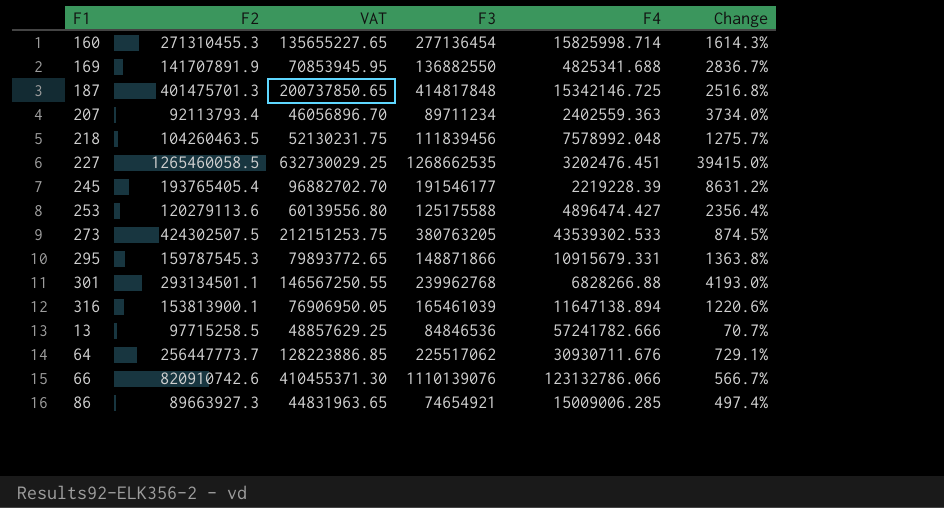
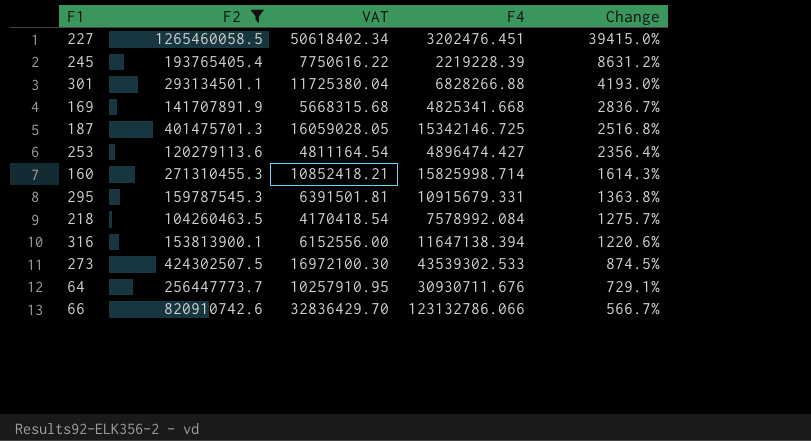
filter: none -> F2 >= 104260463.5
row order: none -> Change descending
column F3 | position: 4 -> none
column VAT | formula: [F2] * 0.5 -> [F2] * 0.04
169 | F4: 4825341.688 -> 4825341.668
218 | F4: 7578992.048 -> 7578992.084
316 | F4: 11647138.894 -> 11647138.394

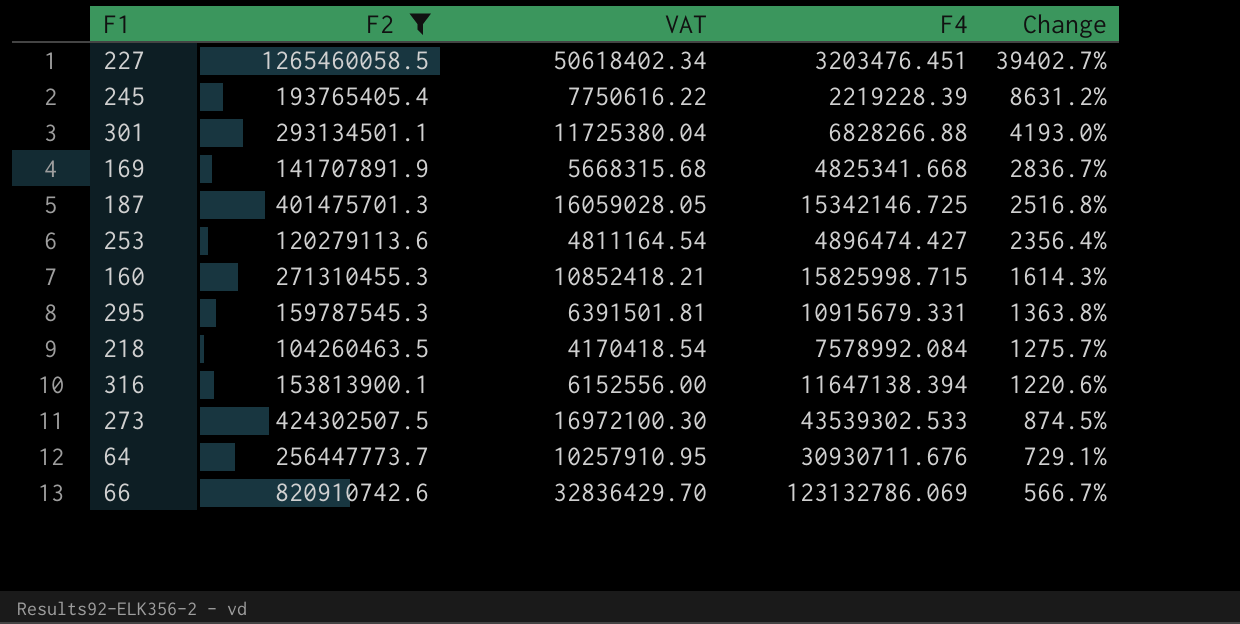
227 | F4: 3202476.451 -> 3203476.451
227 | Change: 39415.0% -> 39402.7%
160 | F4: 15825998.714 -> 15825998.715
66 | F4: 123132786.066 -> 123132786.069

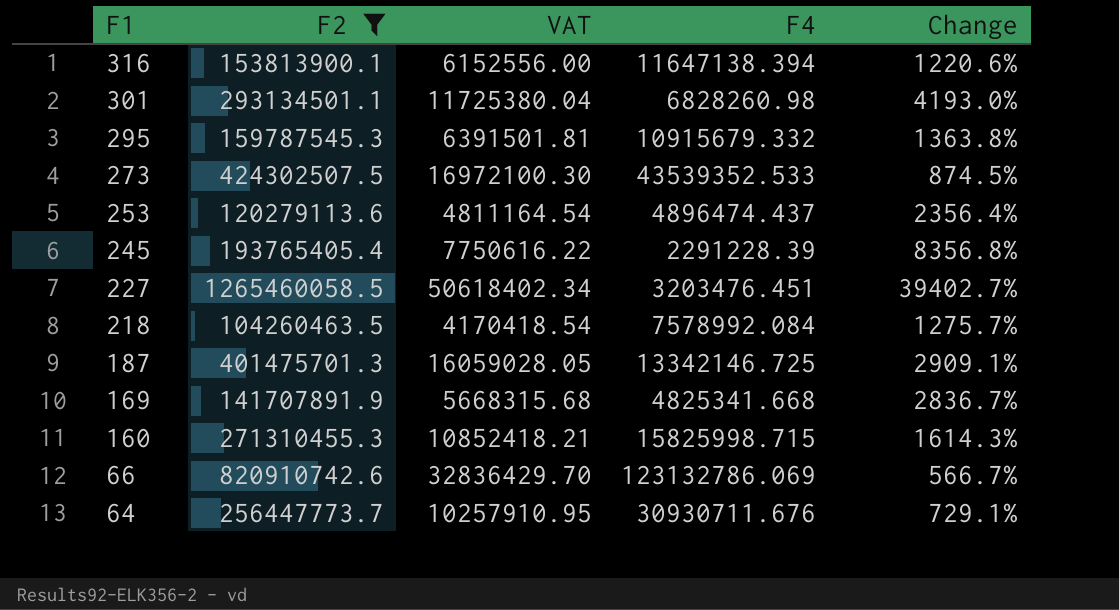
row order: Change descending -> F1 descending
301 | F4: 6828266.88 -> 6828260.98
295 | F4: 10915679.331 -> 10915679.332
273 | F4: 43539302.533 -> 43539352.533
253 | F4: 4896474.427 -> 4896474.437
245 | F4: 2219228.39 -> 2291228.39
245 | Change: 8631.2% -> 8356.8%
187 | F4: 15342146.725 -> 13342146.725
187 | Change: 2516.8% -> 2909.1%

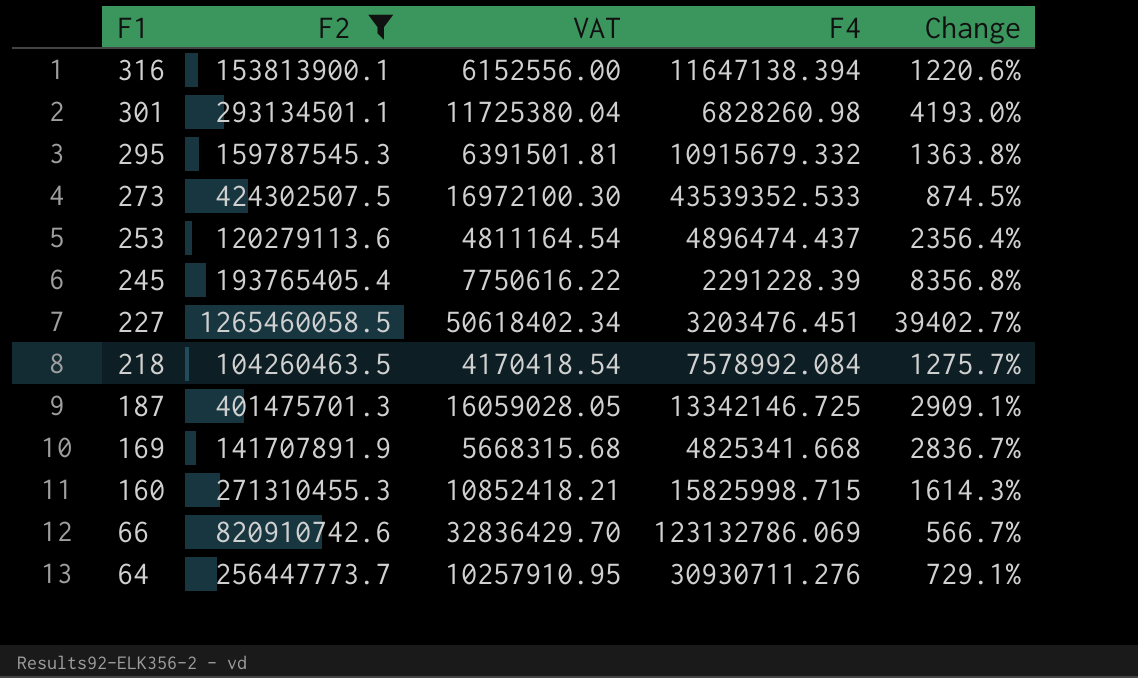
64 | F4: 30930711.676 -> 30930711.276

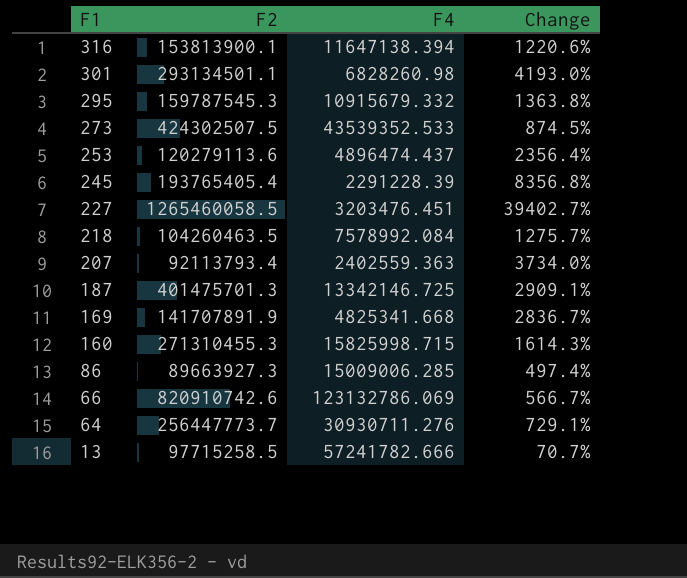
filter: F2 >= 104260463.5 -> none
column VAT | formula: [F2] * 0.04 -> none

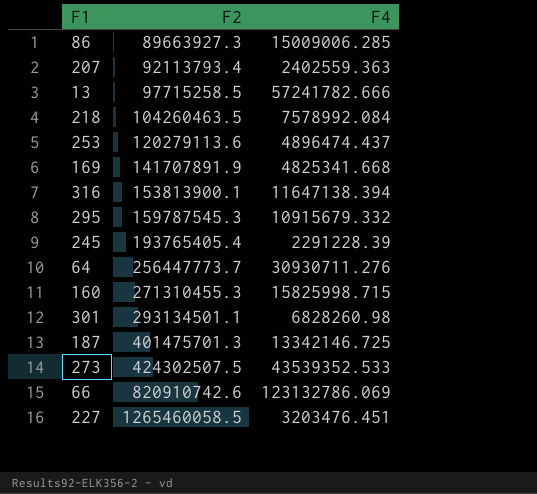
row order: F1 descending -> F2 ascending
column Change | formula: ([F2] - [F4]) / [F4] -> none

